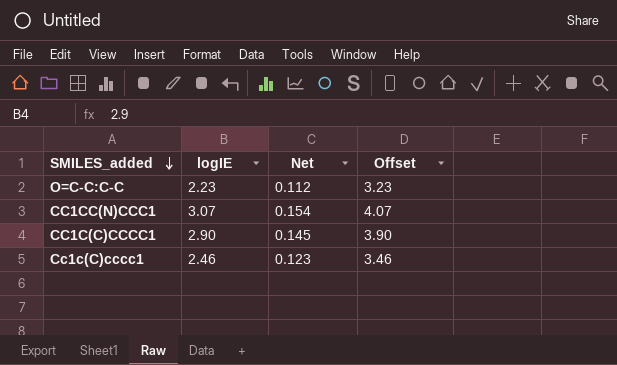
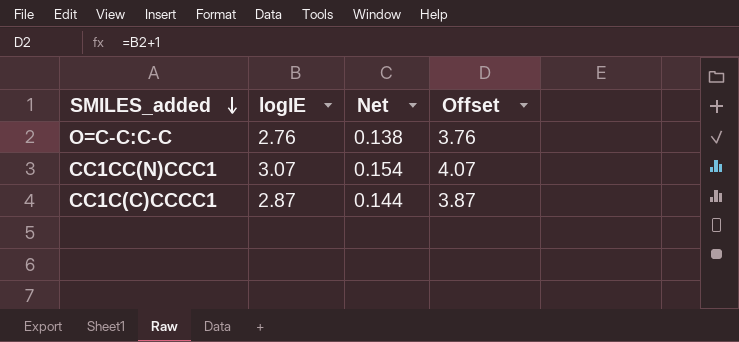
row Cc1c(C)cccc1: 2.46 | 0.123 | 3.46 -> none
O=C-C:C-C | logIE: 2.23 -> 2.76
O=C-C:C-C | Net: 0.112 -> 0.138
O=C-C:C-C | Offset: 3.23 -> 3.76
CC1C(C)CCCC1 | logIE: 2.90 -> 2.87
CC1C(C)CCCC1 | Net: 0.145 -> 0.144
CC1C(C)CCCC1 | Offset: 3.90 -> 3.87

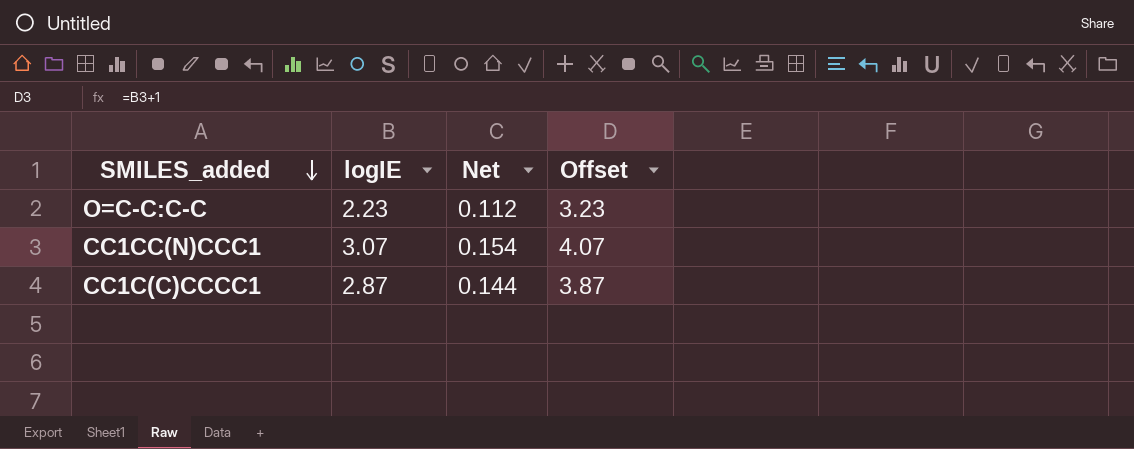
O=C-C:C-C | logIE: 2.76 -> 2.23
O=C-C:C-C | Net: 0.138 -> 0.112
O=C-C:C-C | Offset: 3.76 -> 3.23

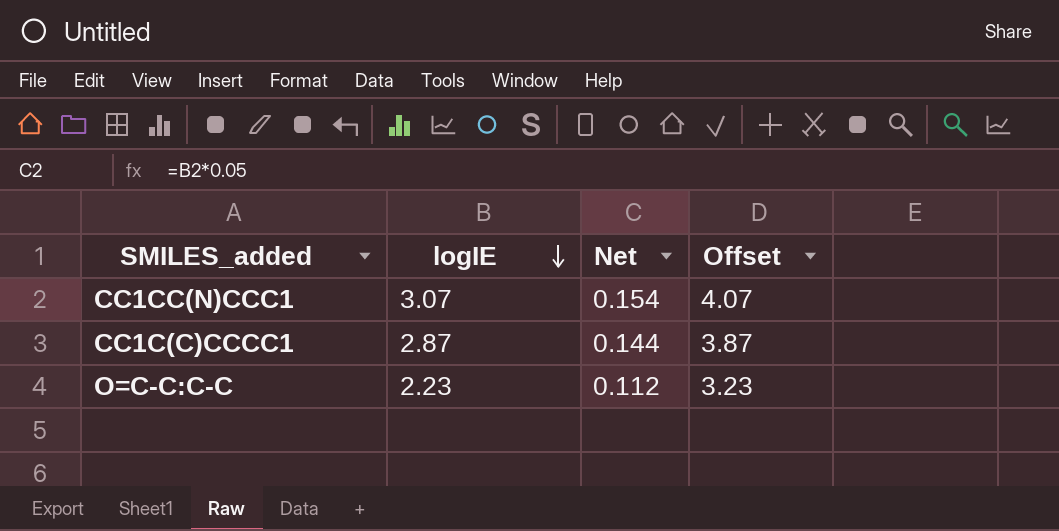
row order: SMILES_added descending -> logIE descending

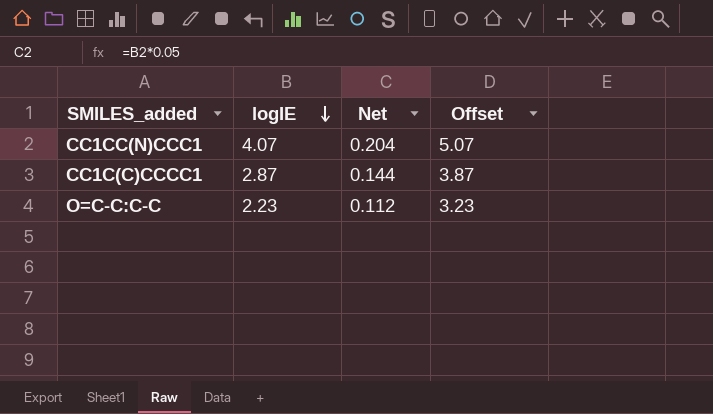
CC1CC(N)CCC1 | logIE: 3.07 -> 4.07
CC1CC(N)CCC1 | Net: 0.154 -> 0.204
CC1CC(N)CCC1 | Offset: 4.07 -> 5.07

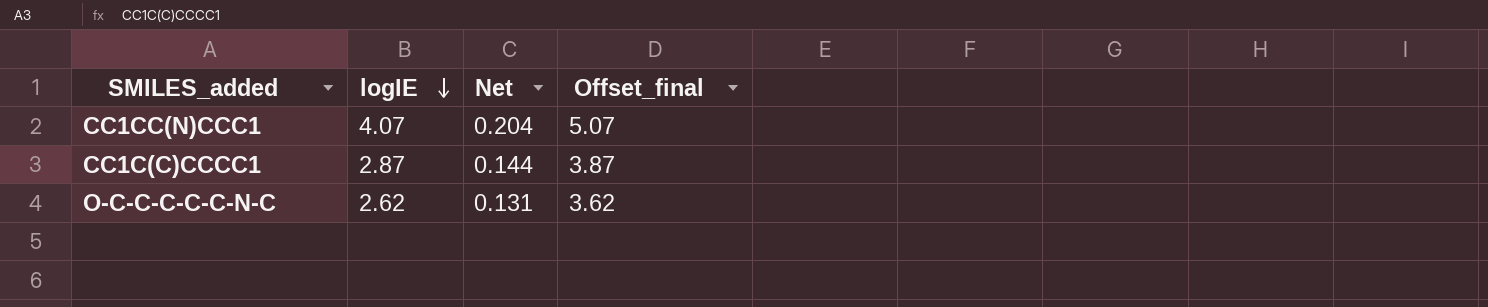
column name: Offset -> Offset_final
row O=C-C:C-C: 2.23 | 0.112 | 3.23 -> none
row O-C-C-C-C-C-N-C: none -> 2.62 | 0.131 | 3.62

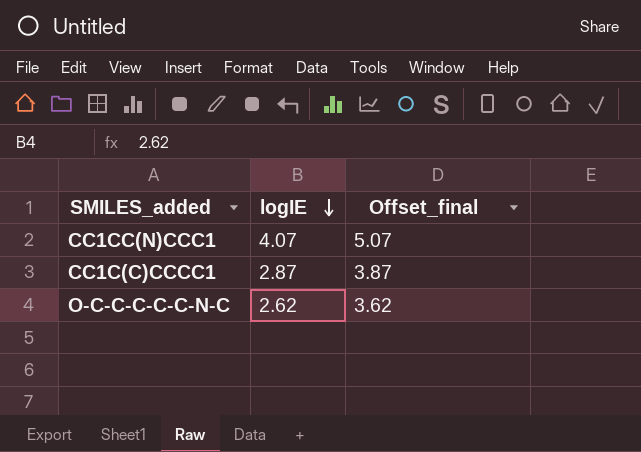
column Net | formula: [logIE] * 0.05 -> none

